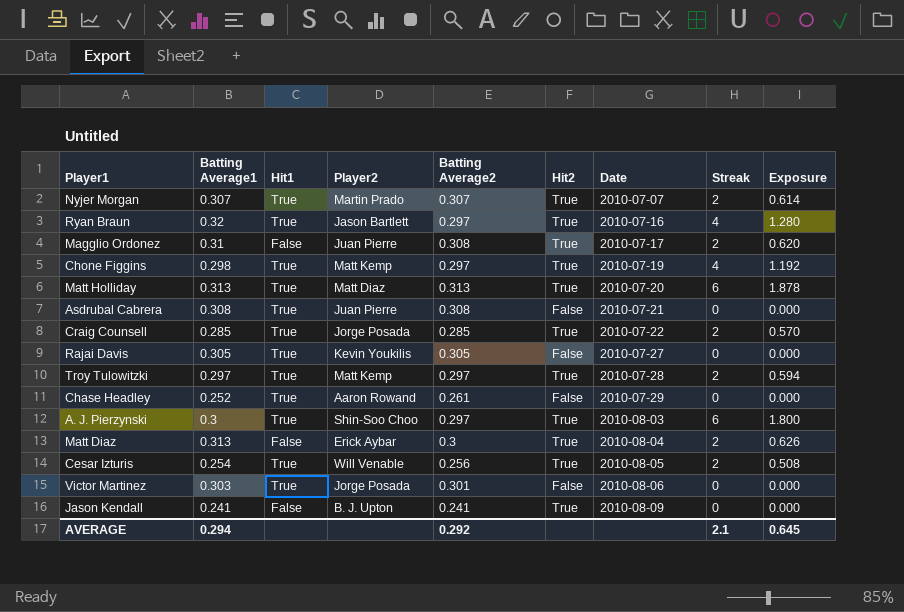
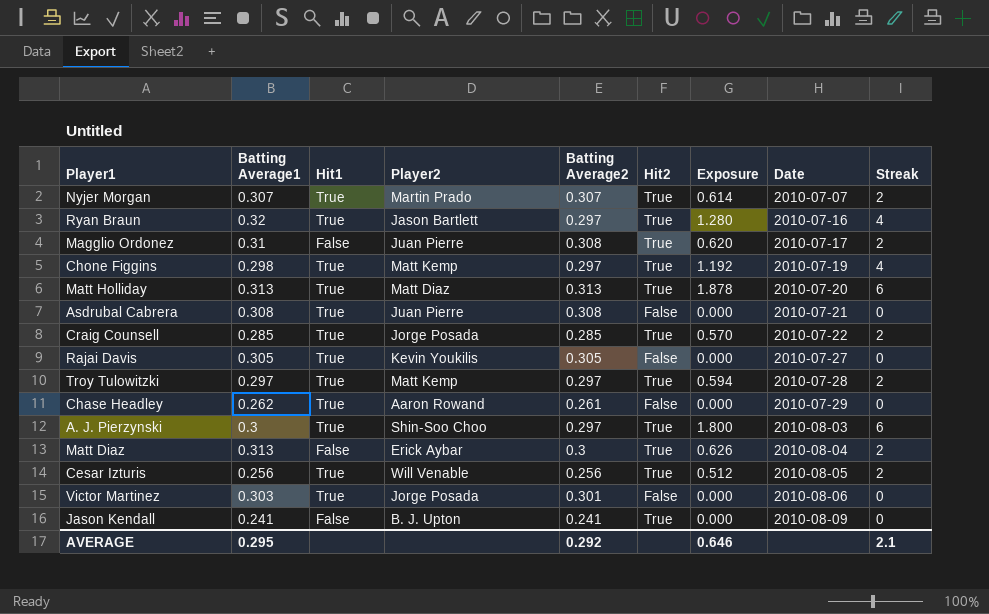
column Exposure | position: 9 -> 7
Chase Headley | Batting Average1: 0.252 -> 0.262
Cesar Izturis | Batting Average1: 0.254 -> 0.256
Cesar Izturis | Exposure: 0.508 -> 0.512
AVERAGE | Batting Average1: 0.294 -> 0.295
AVERAGE | Exposure: 0.645 -> 0.646

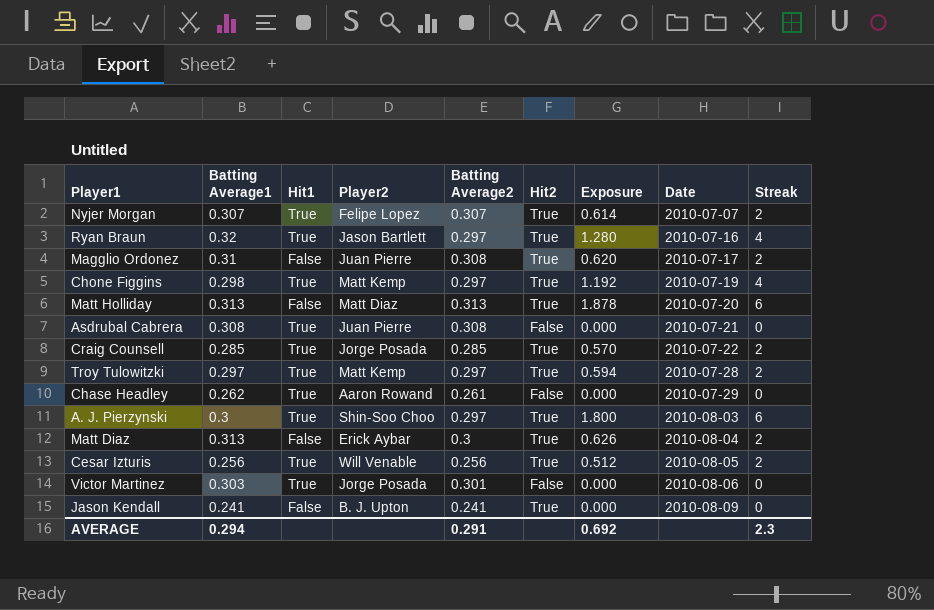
row Rajai Davis: 0.305 | True | Kevin Youkilis | 0.305 | False | 0.000 | 2010-07-27 | 0 -> none
Nyjer Morgan | Player2: Martin Prado -> Felipe Lopez
Matt Holliday | Hit1: True -> False
AVERAGE | Batting Average1: 0.295 -> 0.294
AVERAGE | Batting Average2: 0.292 -> 0.291
AVERAGE | Exposure: 0.646 -> 0.692
AVERAGE | Streak: 2.1 -> 2.3

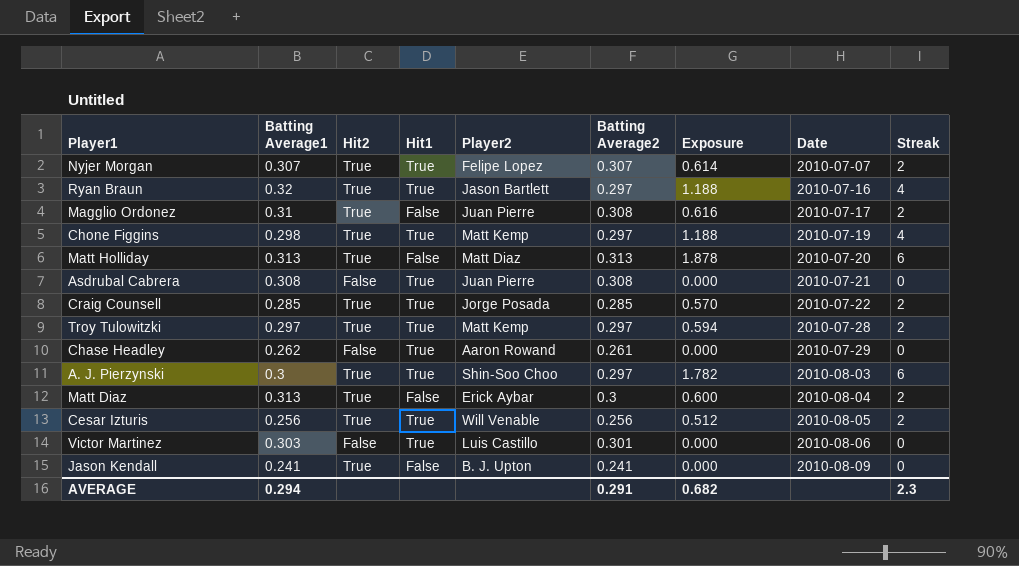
column Hit2 | position: 6 -> 3
column Exposure | formula: [Batting Average1] * [Streak] -> [Batting Average2] * [Streak]
Victor Martinez | Player2: Jorge Posada -> Luis Castillo
AVERAGE | Exposure: 0.692 -> 0.682

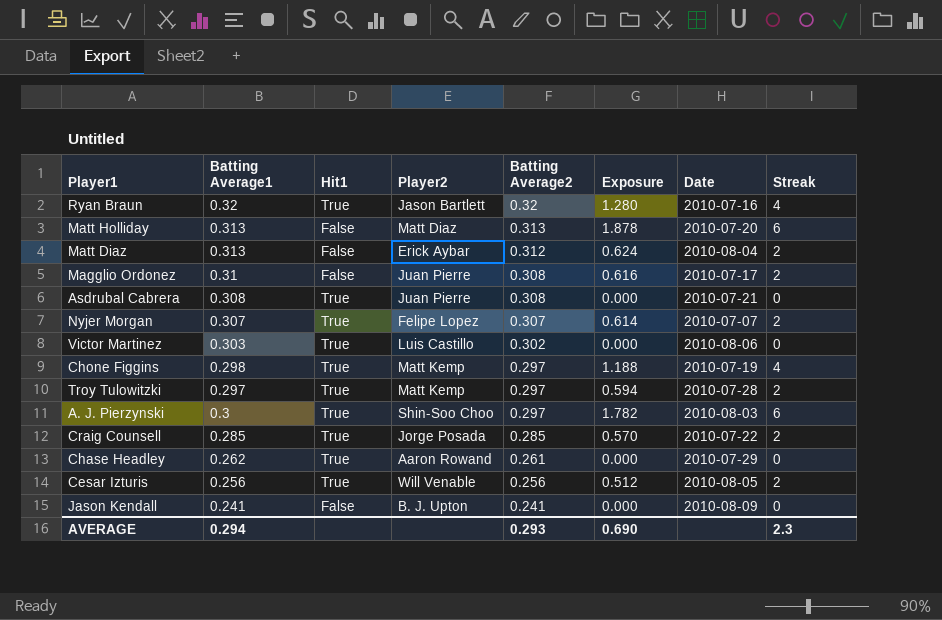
row order: Date ascending -> Batting Average2 descending
column Hit2 | position: 3 -> none
Ryan Braun | Batting Average2: 0.297 -> 0.32
Ryan Braun | Exposure: 1.188 -> 1.280
Matt Diaz | Batting Average2: 0.3 -> 0.312
Matt Diaz | Exposure: 0.600 -> 0.624
Victor Martinez | Batting Average2: 0.301 -> 0.302
AVERAGE | Batting Average2: 0.291 -> 0.293
AVERAGE | Exposure: 0.682 -> 0.690

